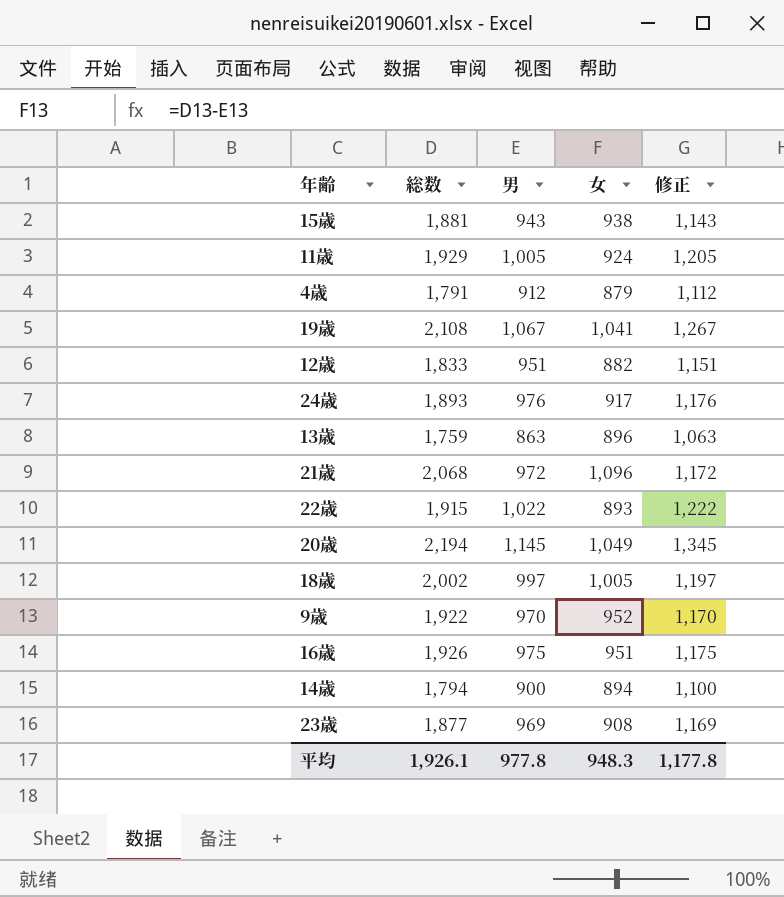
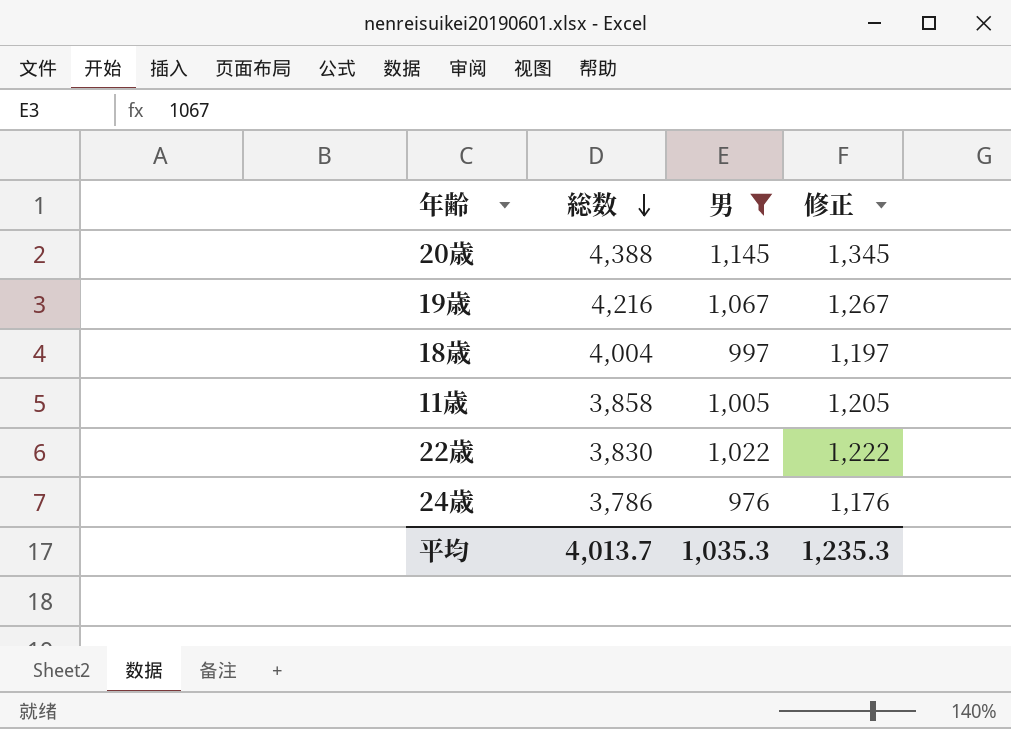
filter: none -> 男 >= 976
row order: none -> 総数 descending
column 女 | formula: [総数] - [男] -> none
20歳 | 総数: 2,194 -> 4,388
19歳 | 総数: 2,108 -> 4,216
18歳 | 総数: 2,002 -> 4,004
11歳 | 総数: 1,929 -> 3,858
22歳 | 総数: 1,915 -> 3,830
24歳 | 総数: 1,893 -> 3,786
平均 | 総数: 1,926.1 -> 4,013.7
平均 | 男: 977.8 -> 1,035.3
平均 | 修正: 1,177.8 -> 1,235.3

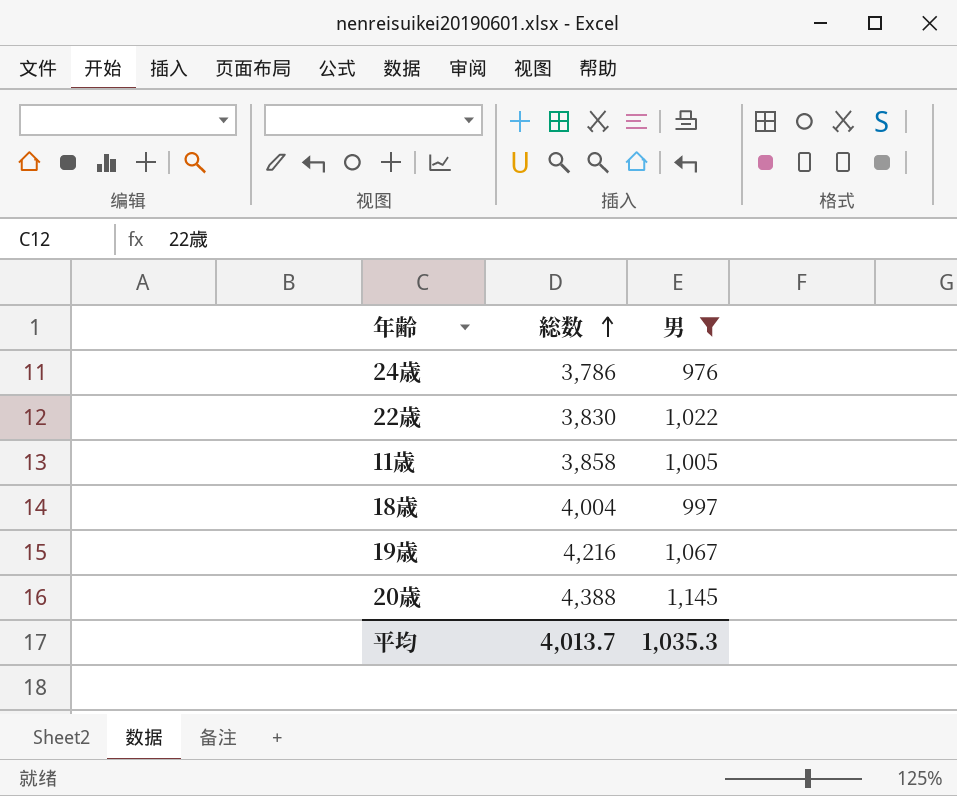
row order: 総数 descending -> 総数 ascending
column 修正 | formula: [男] + 200 -> none

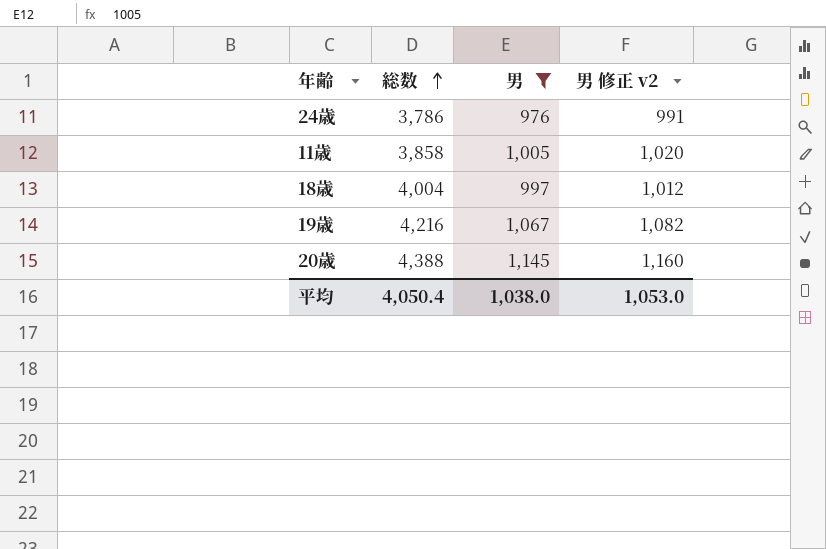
column 男 修正 v2 | formula: none -> [男] + 15
row 22歳: 3,830 | 1,022 -> none
平均 | 総数: 4,013.7 -> 4,050.4
平均 | 男: 1,035.3 -> 1,038.0

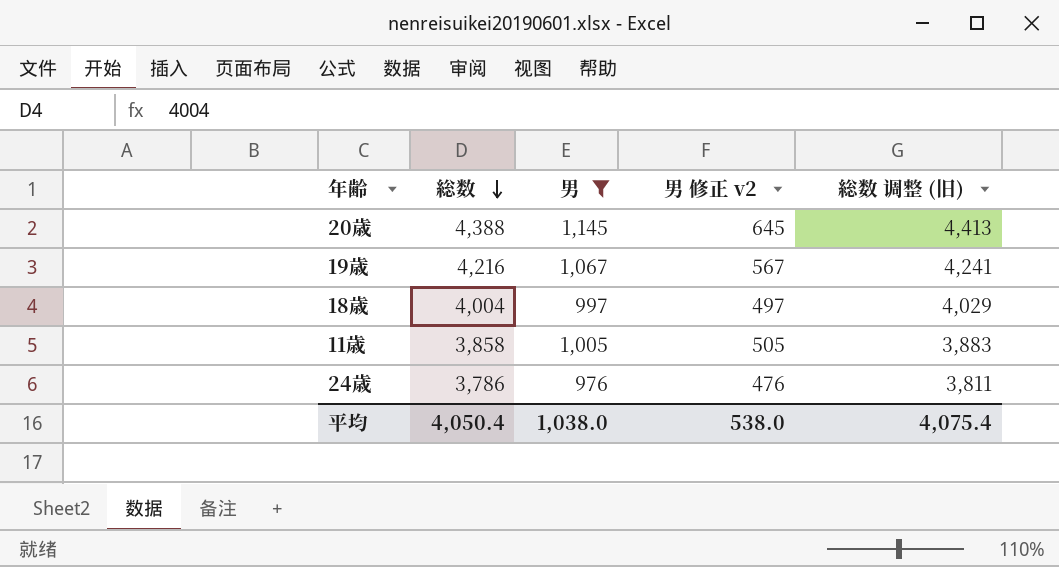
row order: 総数 ascending -> 総数 descending
column 男 修正 v2 | formula: [男] + 15 -> [男] - 500
column 総数 调整 (旧) | formula: none -> [総数] + 25
平均 | 男 修正 v2: 1,053.0 -> 538.0

